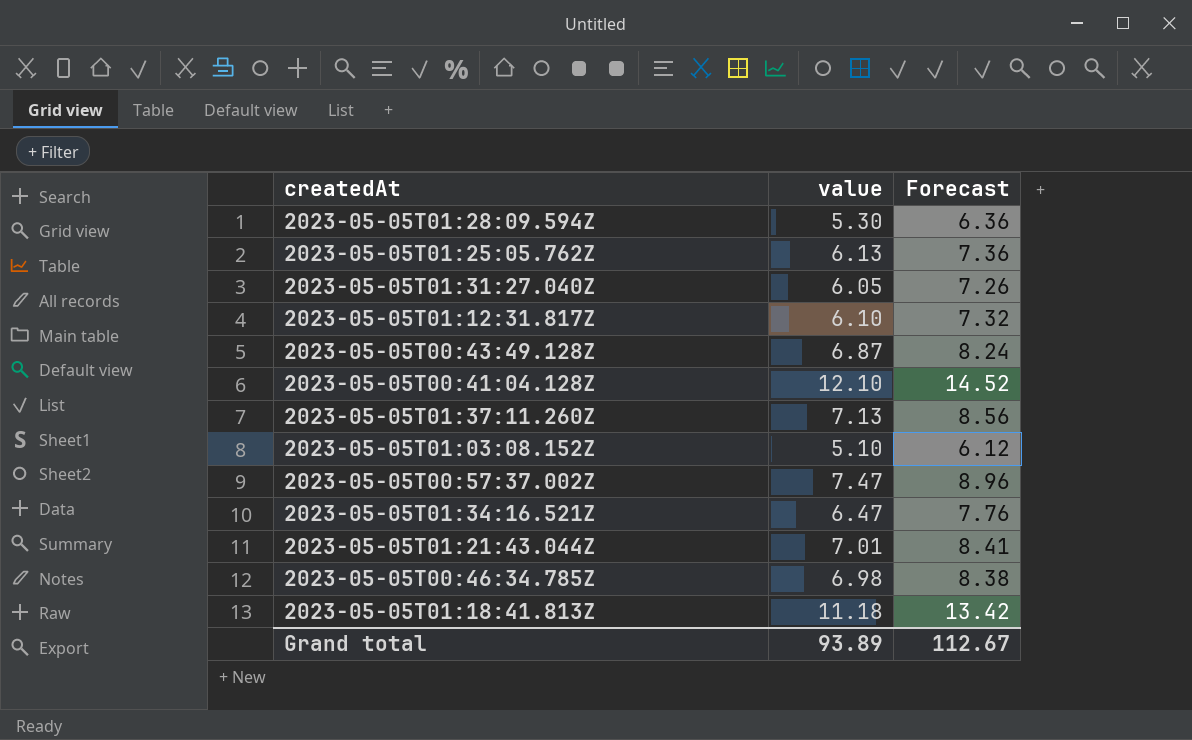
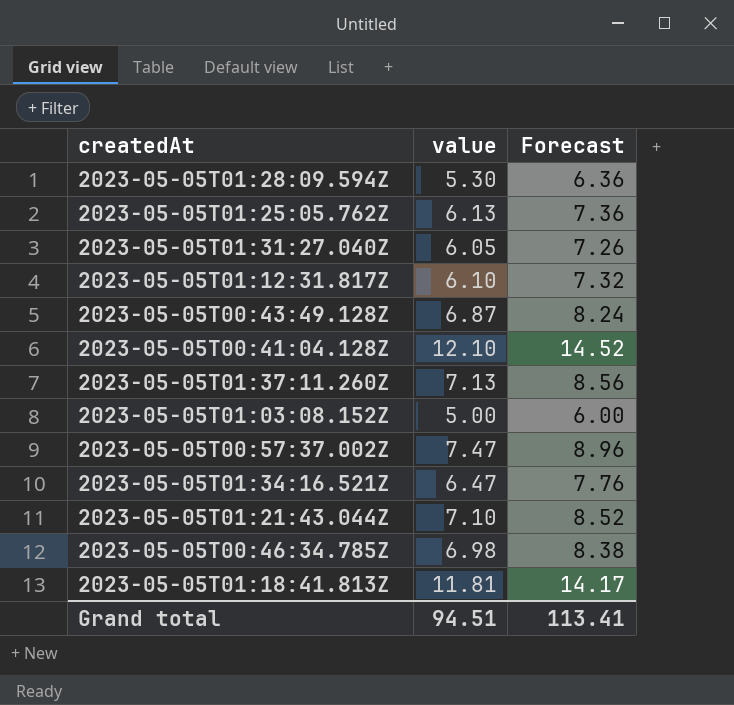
2023-05-05T01:03:08.152Z | value: 5.10 -> 5.00
2023-05-05T01:03:08.152Z | Forecast: 6.12 -> 6.00
2023-05-05T01:21:43.044Z | value: 7.01 -> 7.10
2023-05-05T01:21:43.044Z | Forecast: 8.41 -> 8.52
2023-05-05T01:18:41.813Z | value: 11.18 -> 11.81
2023-05-05T01:18:41.813Z | Forecast: 13.42 -> 14.17
Grand total | value: 93.89 -> 94.51
Grand total | Forecast: 112.67 -> 113.41

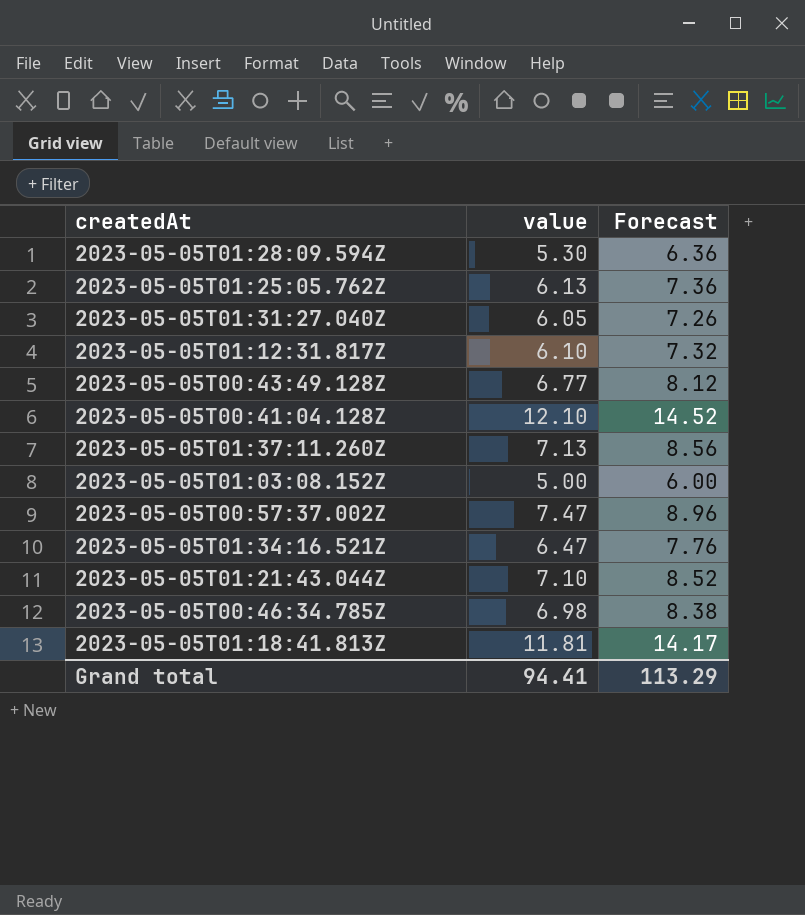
2023-05-05T00:43:49.128Z | value: 6.87 -> 6.77
2023-05-05T00:43:49.128Z | Forecast: 8.24 -> 8.12
Grand total | value: 94.51 -> 94.41
Grand total | Forecast: 113.41 -> 113.29

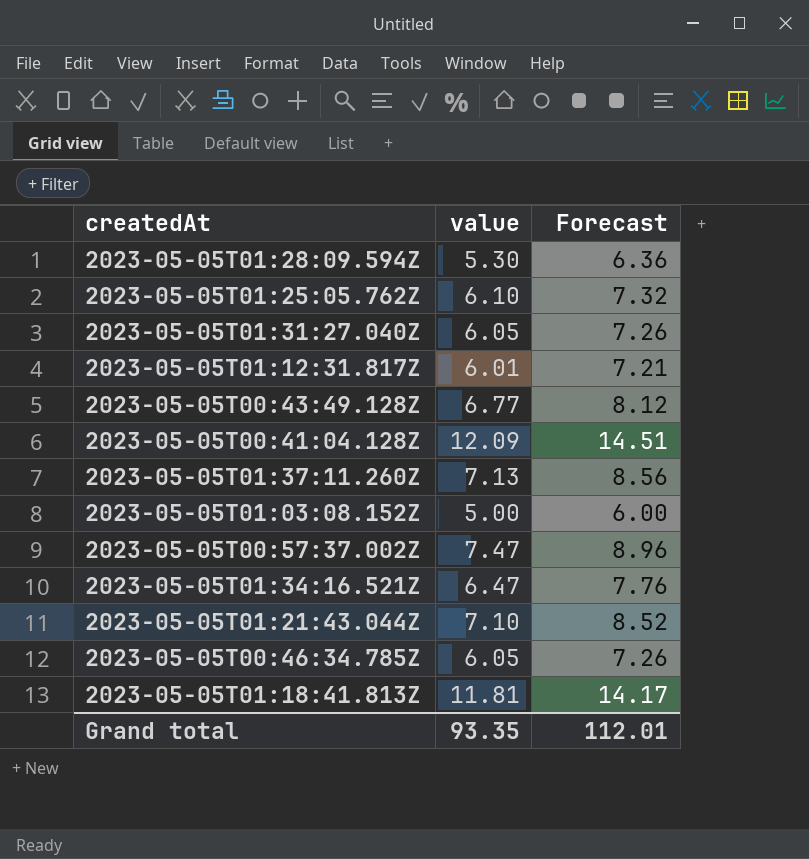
2023-05-05T01:25:05.762Z | value: 6.13 -> 6.10
2023-05-05T01:25:05.762Z | Forecast: 7.36 -> 7.32
2023-05-05T01:12:31.817Z | value: 6.10 -> 6.01
2023-05-05T01:12:31.817Z | Forecast: 7.32 -> 7.21
2023-05-05T00:41:04.128Z | value: 12.10 -> 12.09
2023-05-05T00:41:04.128Z | Forecast: 14.52 -> 14.51
2023-05-05T00:46:34.785Z | value: 6.98 -> 6.05
2023-05-05T00:46:34.785Z | Forecast: 8.38 -> 7.26
Grand total | value: 94.41 -> 93.35
Grand total | Forecast: 113.29 -> 112.01

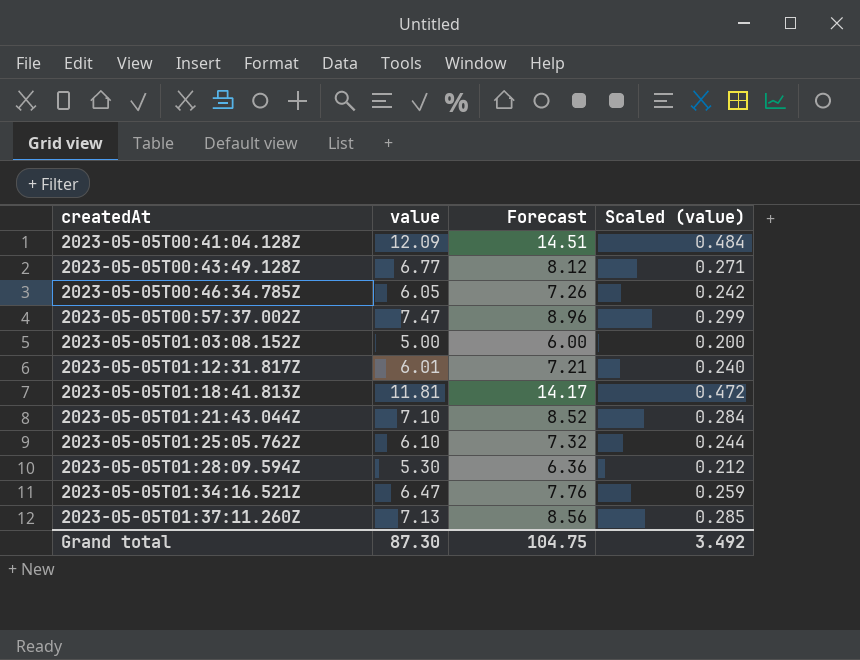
row order: none -> createdAt ascending
column Scaled (value) | formula: none -> [value] * 0.04
row 2023-05-05T01:31:27.040Z: 6.05 | 7.26 -> none
Grand total | value: 93.35 -> 87.30
Grand total | Forecast: 112.01 -> 104.75

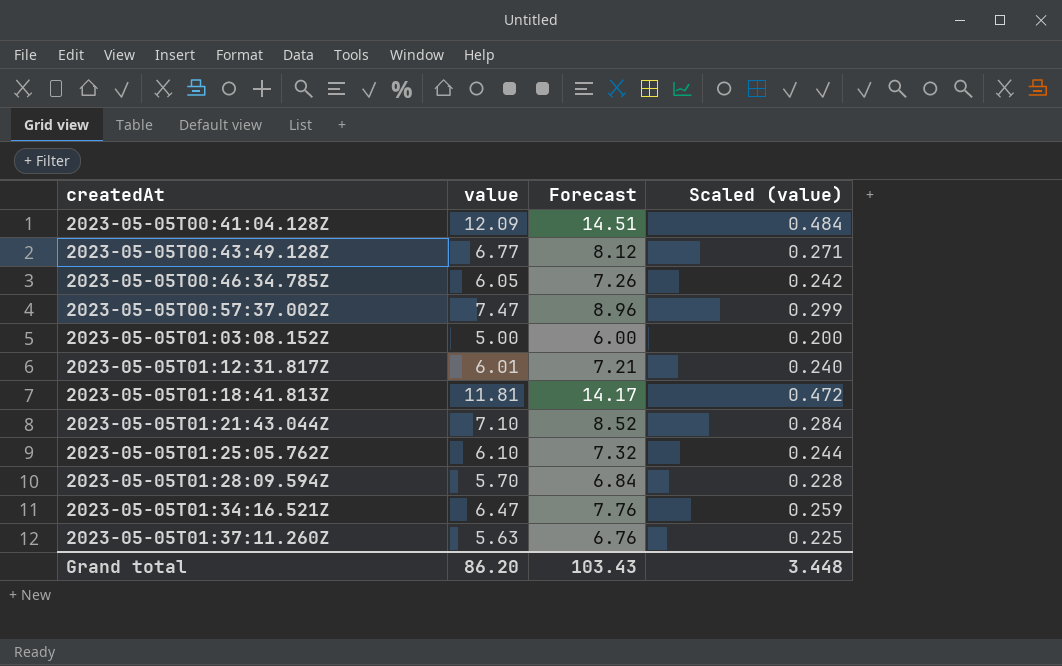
2023-05-05T01:28:09.594Z | value: 5.30 -> 5.70
2023-05-05T01:28:09.594Z | Forecast: 6.36 -> 6.84
2023-05-05T01:28:09.594Z | Scaled (value): 0.212 -> 0.228
2023-05-05T01:37:11.260Z | value: 7.13 -> 5.63
2023-05-05T01:37:11.260Z | Forecast: 8.56 -> 6.76
2023-05-05T01:37:11.260Z | Scaled (value): 0.285 -> 0.225
Grand total | value: 87.30 -> 86.20
Grand total | Forecast: 104.75 -> 103.43
Grand total | Scaled (value): 3.492 -> 3.448

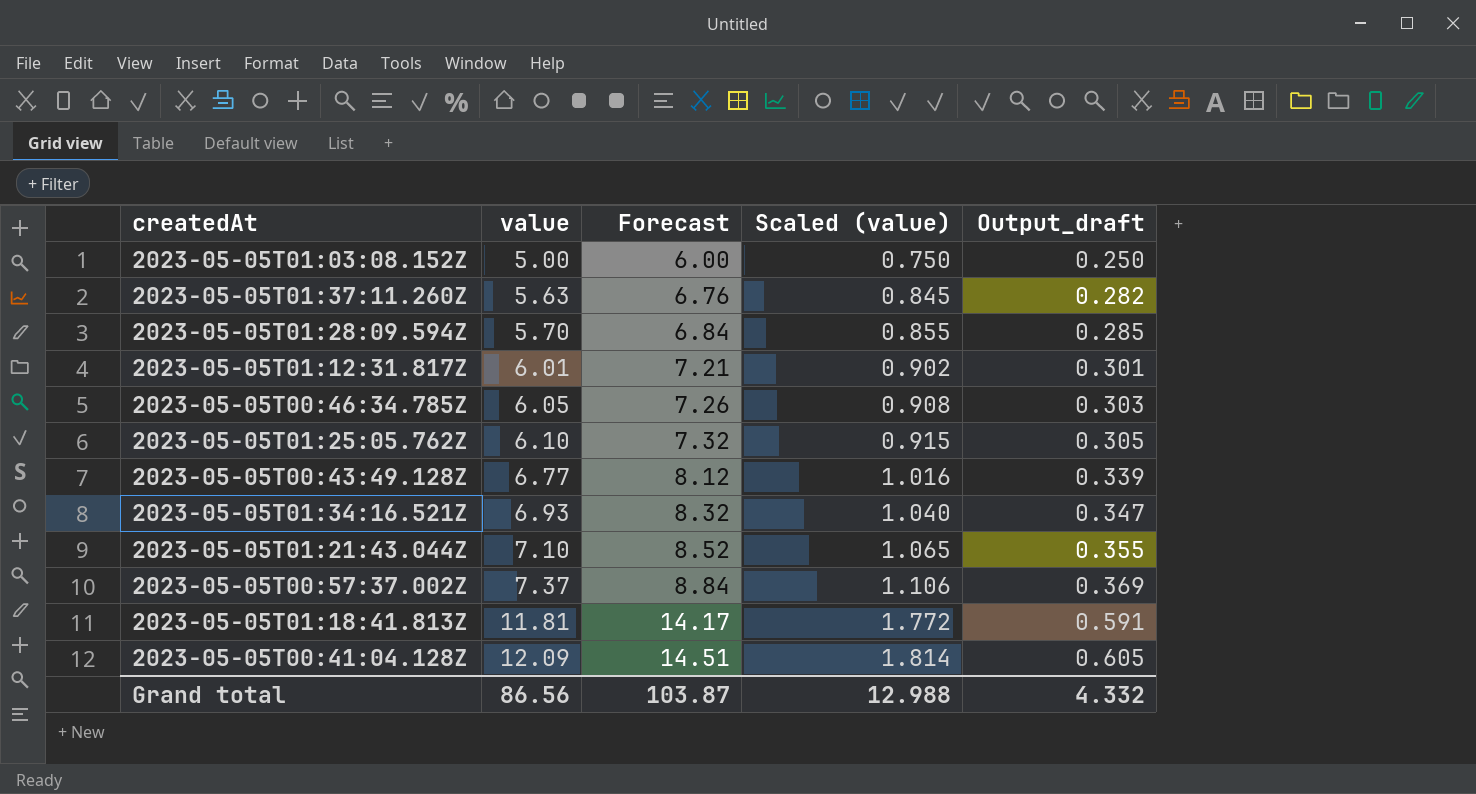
row order: createdAt ascending -> value ascending
column Scaled (value) | formula: [value] * 0.04 -> [value] * 0.15
column Output_draft | formula: none -> [value] * 0.05
2023-05-05T01:34:16.521Z | value: 6.47 -> 6.93
2023-05-05T01:34:16.521Z | Forecast: 7.76 -> 8.32
2023-05-05T00:57:37.002Z | value: 7.47 -> 7.37
2023-05-05T00:57:37.002Z | Forecast: 8.96 -> 8.84
Grand total | value: 86.20 -> 86.56
Grand total | Forecast: 103.43 -> 103.87
Grand total | Scaled (value): 3.448 -> 12.988

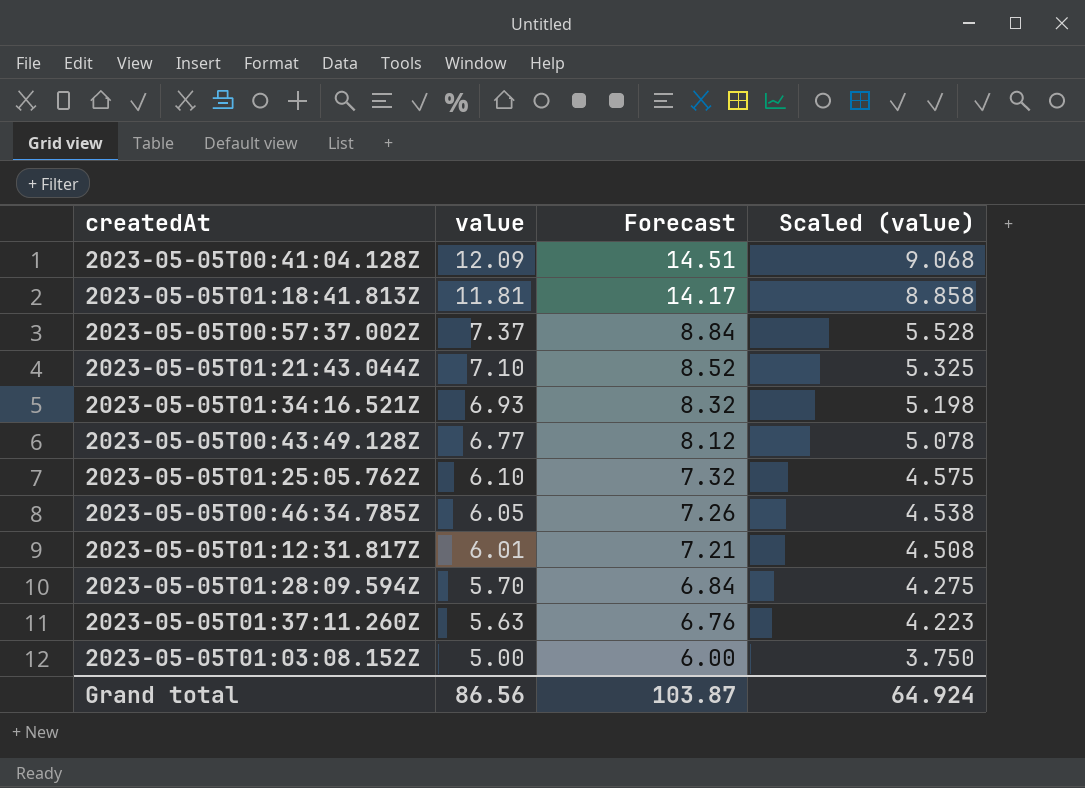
row order: value ascending -> value descending
column Output_draft | formula: [value] * 0.05 -> none
column Scaled (value) | formula: [value] * 0.15 -> [value] * 0.75
Grand total | Scaled (value): 12.988 -> 64.924

